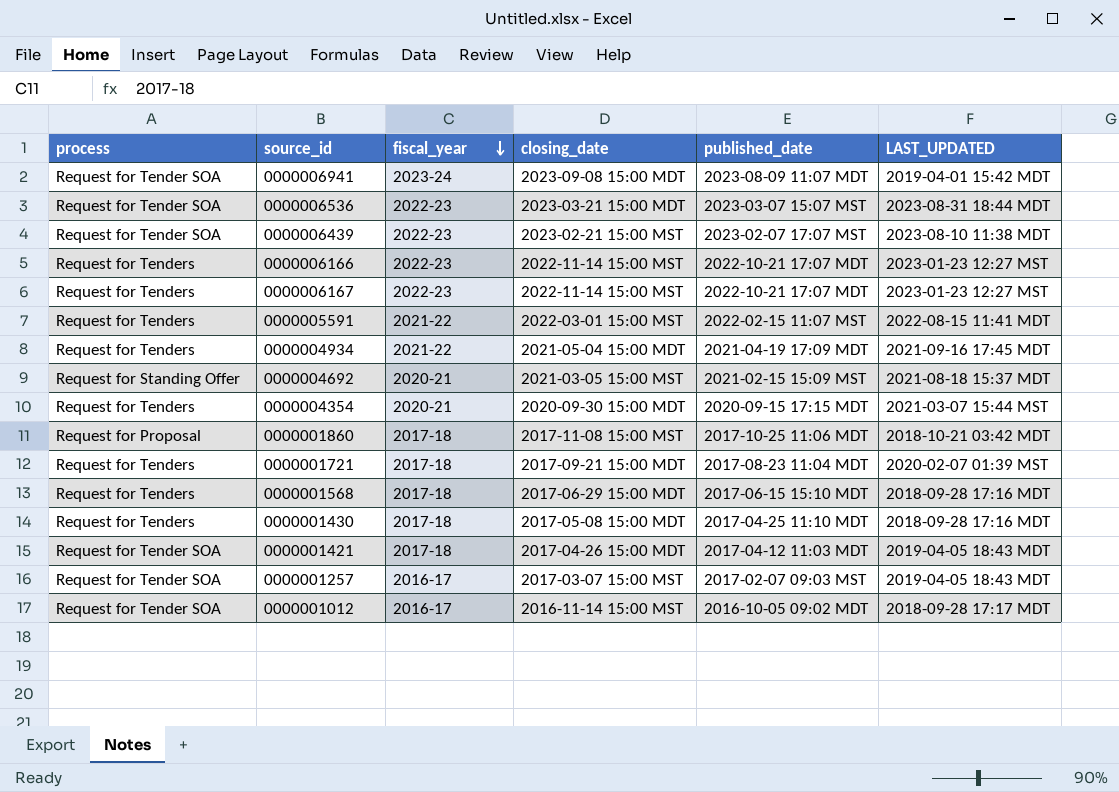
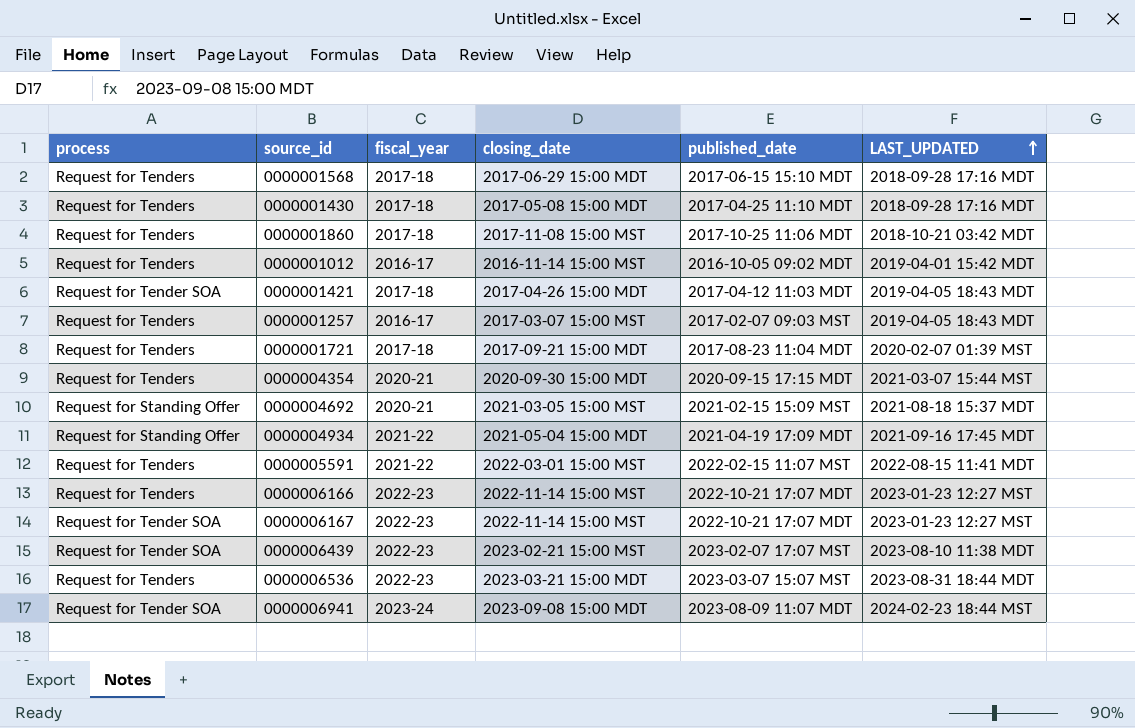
row order: fiscal_year descending -> LAST_UPDATED ascending
0000001860 | process: Request for Proposal -> Request for Tenders
0000001012 | process: Request for Tender SOA -> Request for Tenders
0000001012 | LAST_UPDATED: 2018-09-28 17:17 MDT -> 2019-04-01 15:42 MDT
0000001257 | process: Request for Tender SOA -> Request for Tenders
0000004934 | process: Request for Tenders -> Request for Standing Offer
0000006167 | process: Request for Tenders -> Request for Tender SOA
0000006536 | process: Request for Tender SOA -> Request for Tenders
0000006941 | LAST_UPDATED: 2019-04-01 15:42 MDT -> 2024-02-23 18:44 MST

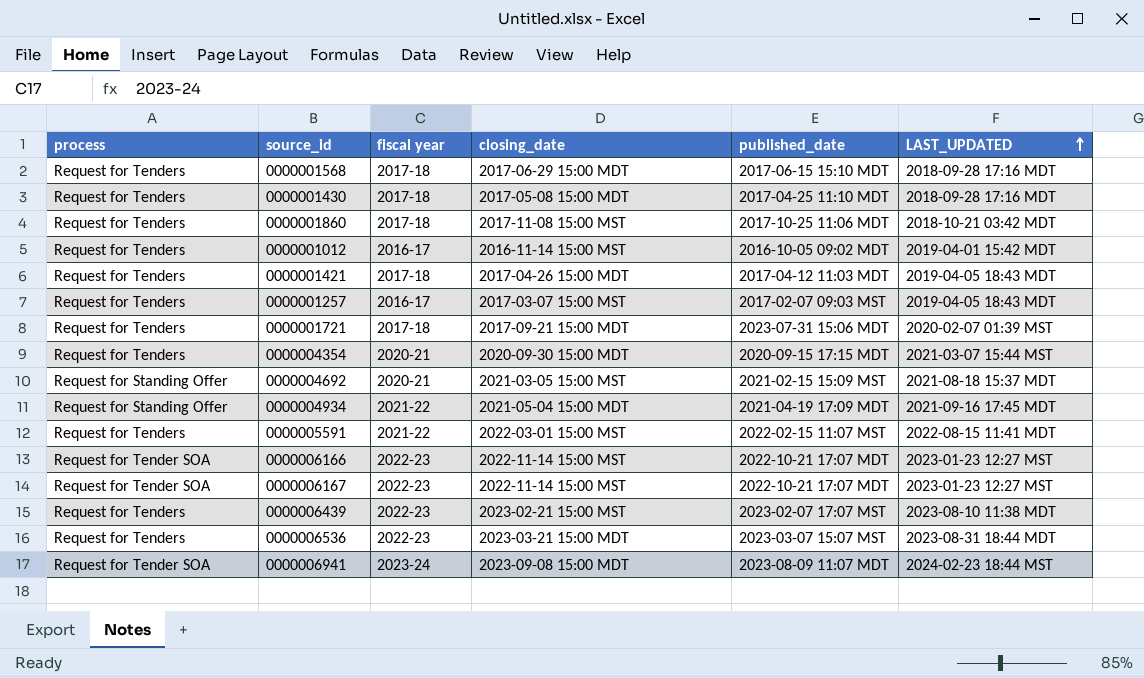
column name: fiscal_year -> fiscal year
0000001421 | process: Request for Tender SOA -> Request for Tenders
0000001721 | published_date: 2017-08-23 11:04 MDT -> 2023-07-31 15:06 MDT
0000006166 | process: Request for Tenders -> Request for Tender SOA
0000006439 | process: Request for Tender SOA -> Request for Tenders

